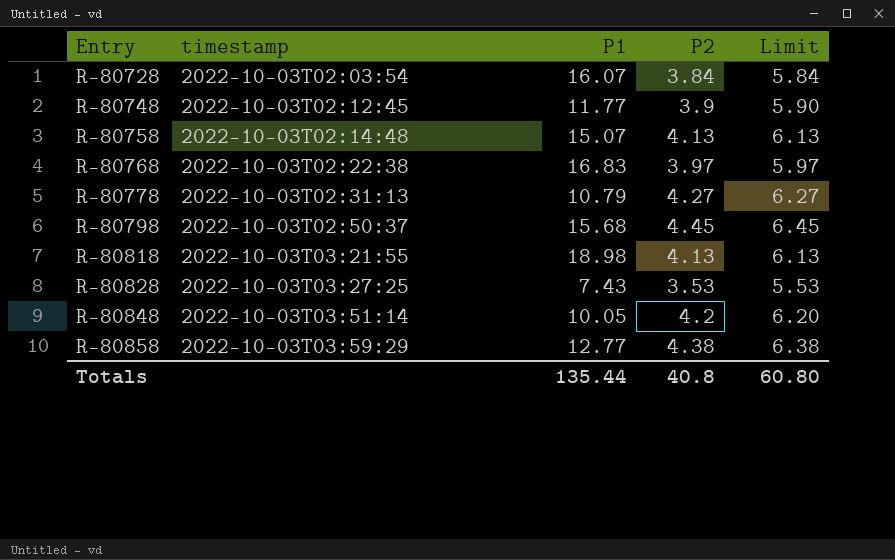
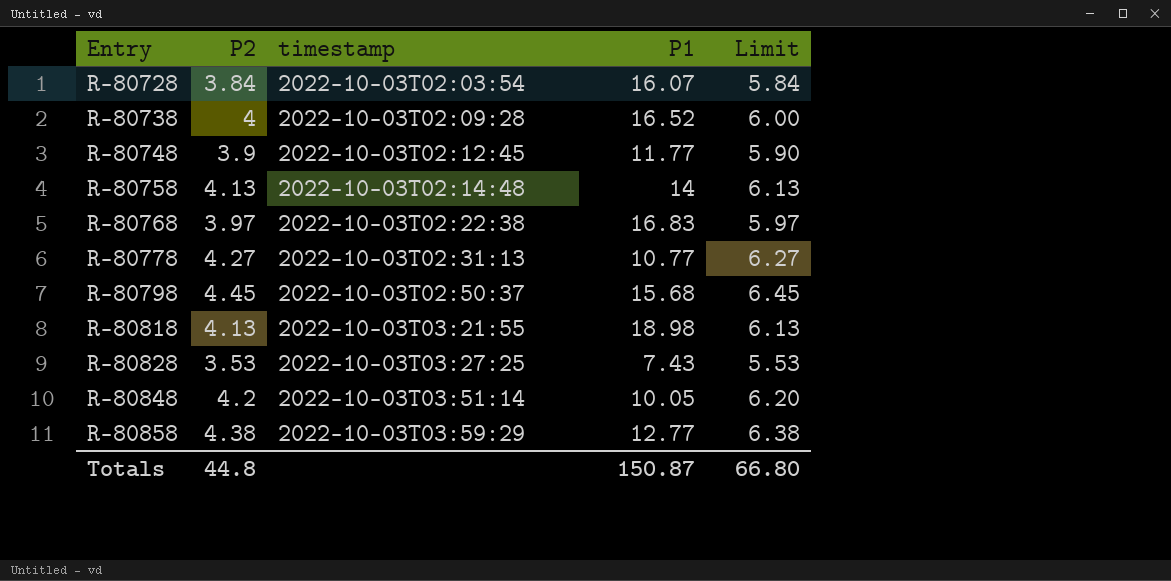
column P2 | position: 4 -> 2
row R-80738: none -> 4 | 2022-10-03T02:09:28 | 16.52 | 6.00
R-80758 | P1: 15.07 -> 14
R-80778 | P1: 10.79 -> 10.77
Totals | P2: 40.8 -> 44.8
Totals | P1: 135.44 -> 150.87
Totals | Limit: 60.80 -> 66.80

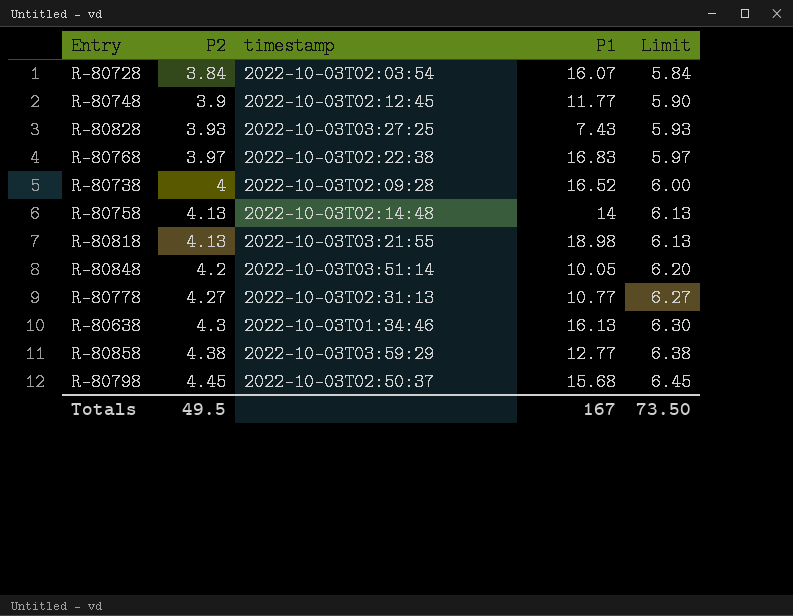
row order: Entry ascending -> P2 ascending
R-80828 | P2: 3.53 -> 3.93
R-80828 | Limit: 5.53 -> 5.93
row R-80638: none -> 4.3 | 2022-10-03T01:34:46 | 16.13 | 6.30
Totals | P2: 44.8 -> 49.5
Totals | P1: 150.87 -> 167
Totals | Limit: 66.80 -> 73.50

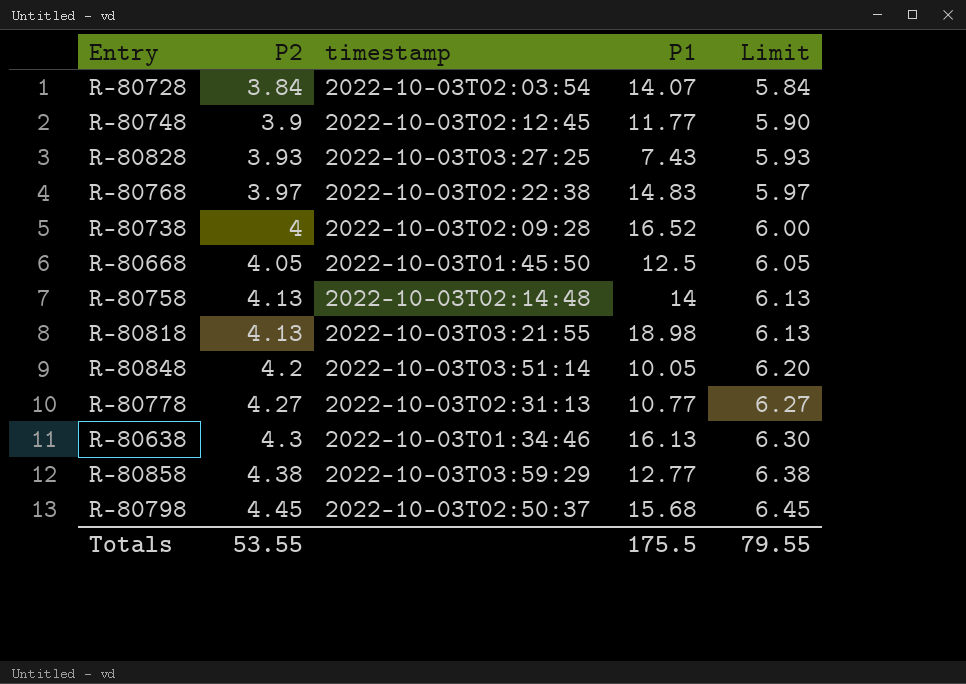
R-80728 | P1: 16.07 -> 14.07
R-80768 | P1: 16.83 -> 14.83
row R-80668: none -> 4.05 | 2022-10-03T01:45:50 | 12.5 | 6.05
Totals | P2: 49.5 -> 53.55
Totals | P1: 167 -> 175.5
Totals | Limit: 73.50 -> 79.55

